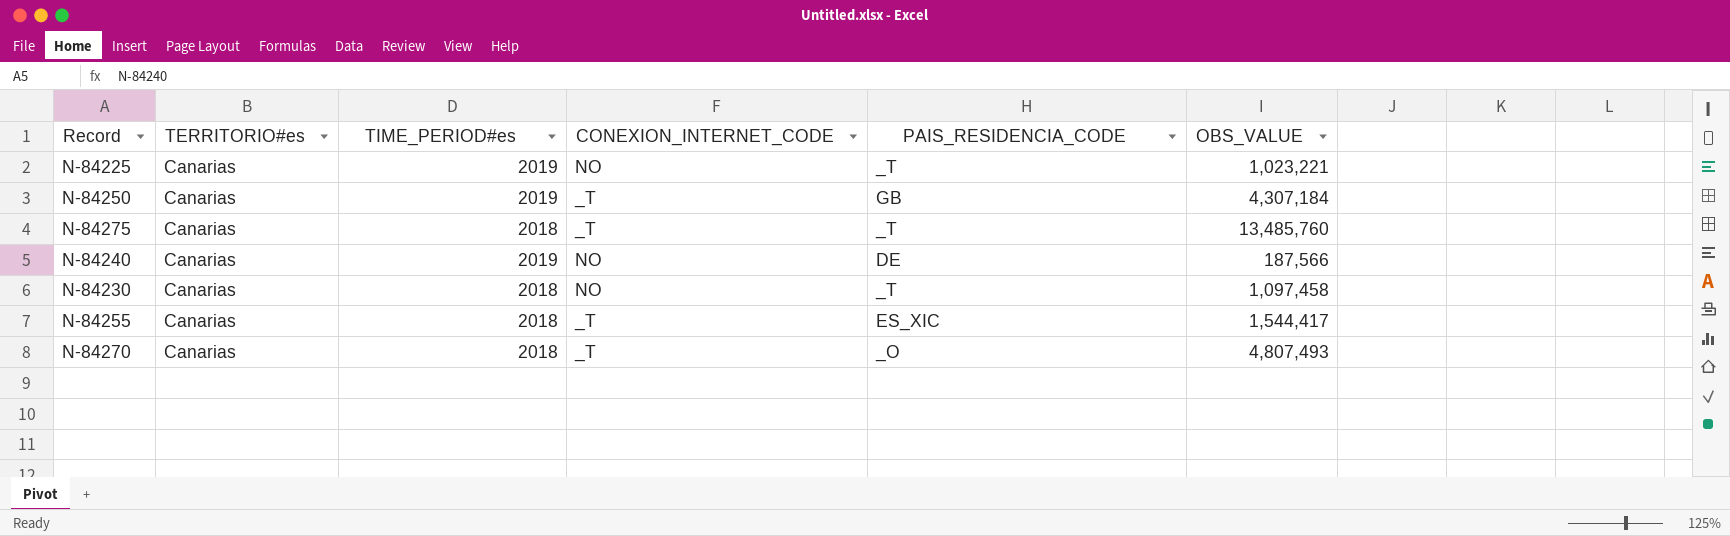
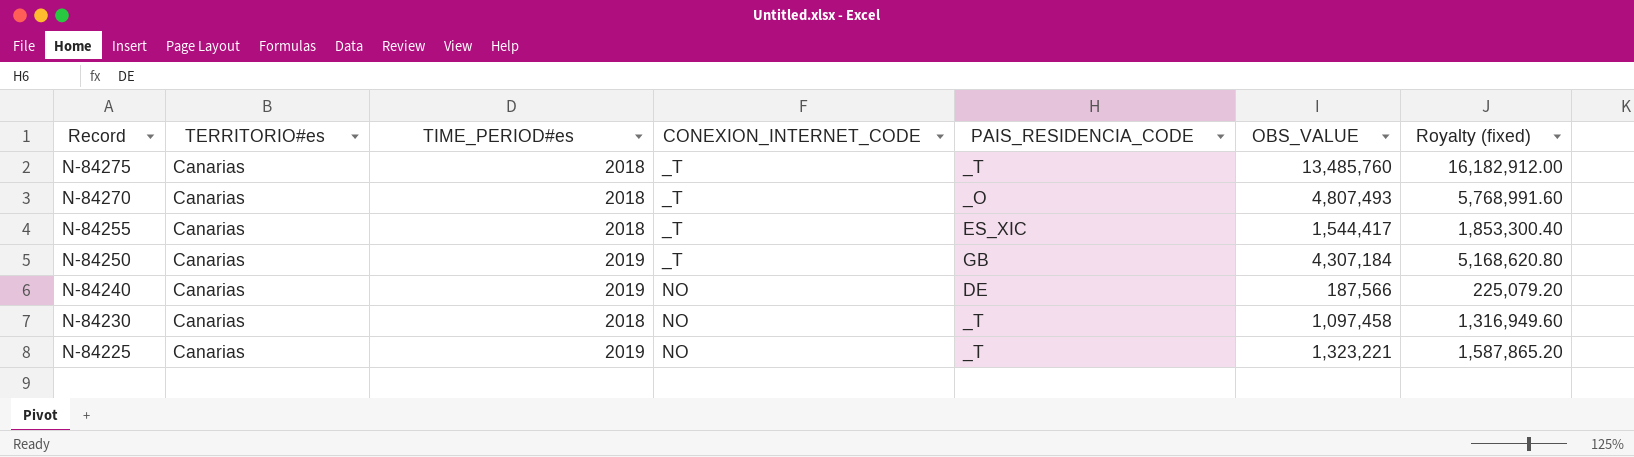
row order: none -> Record descending
column Royalty (fixed) | formula: none -> [OBS_VALUE] * 1.2
N-84225 | OBS_VALUE: 1,023,221 -> 1,323,221

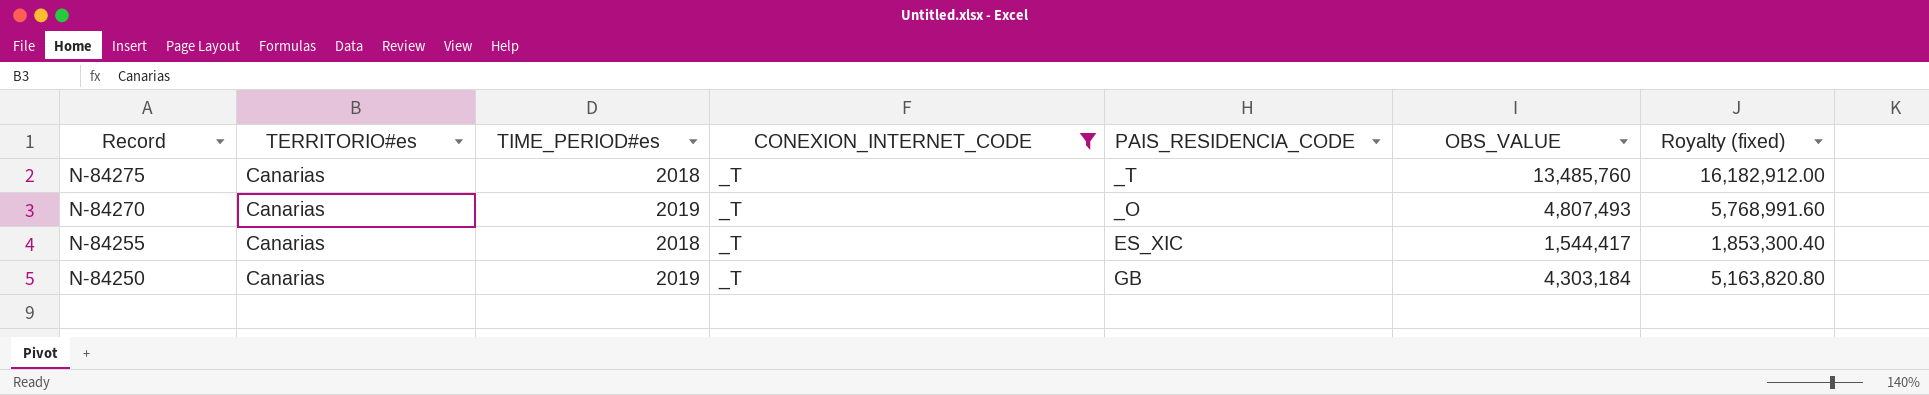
filter: none -> CONEXION_INTERNET_CODE = _T
N-84270 | TIME_PERIOD#es: 2018 -> 2019
N-84250 | OBS_VALUE: 4,307,184 -> 4,303,184
N-84250 | Royalty (fixed): 5,168,620.80 -> 5,163,820.80

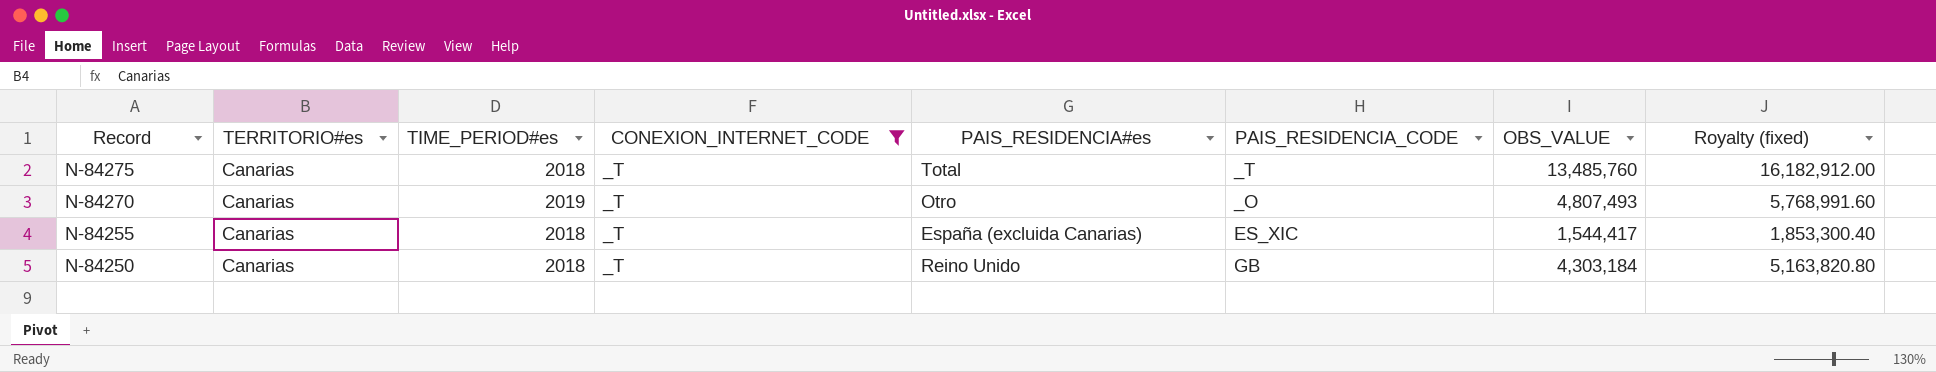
column PAIS_RESIDENCIA#es | position: none -> 5
N-84250 | TIME_PERIOD#es: 2019 -> 2018

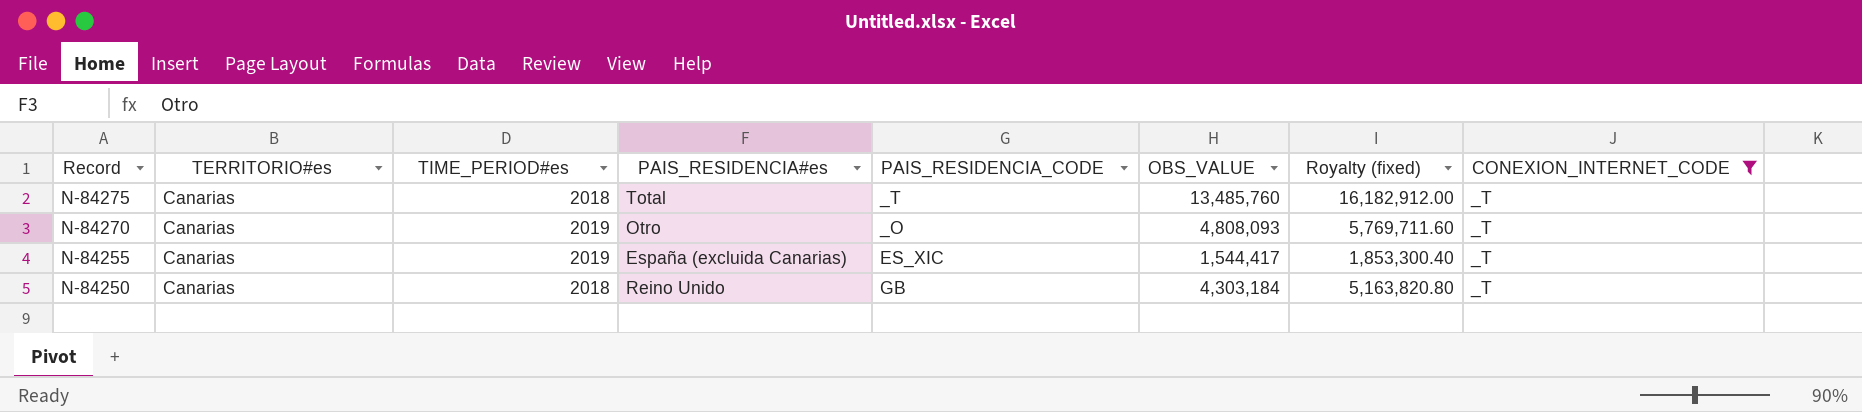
column CONEXION_INTERNET_CODE | position: 4 -> 8
N-84270 | OBS_VALUE: 4,807,493 -> 4,808,093
N-84270 | Royalty (fixed): 5,768,991.60 -> 5,769,711.60
N-84255 | TIME_PERIOD#es: 2018 -> 2019

